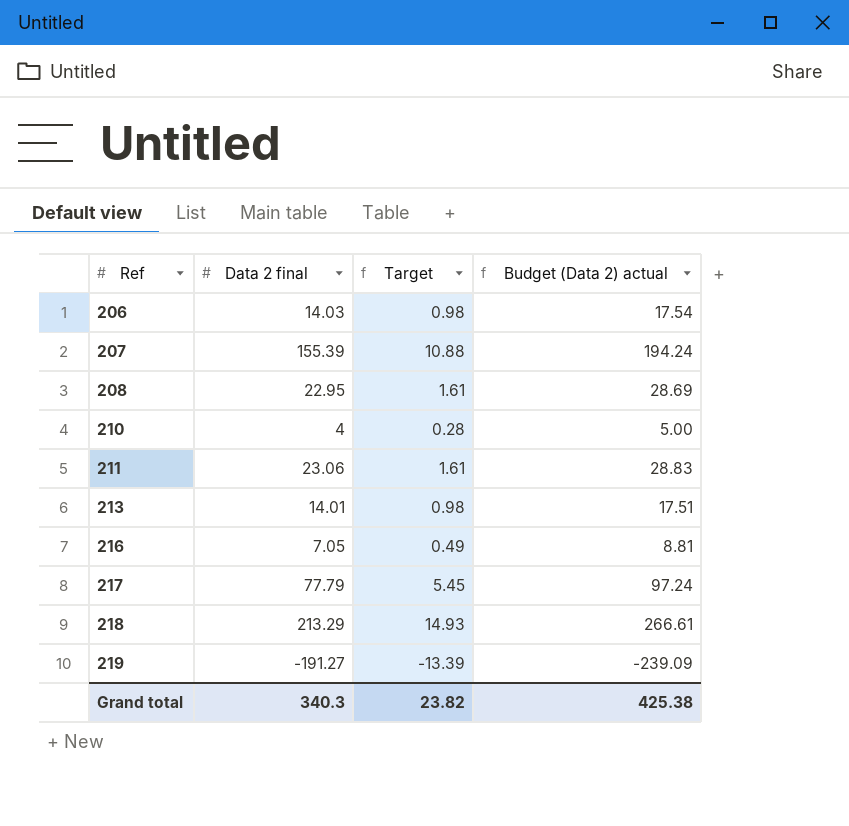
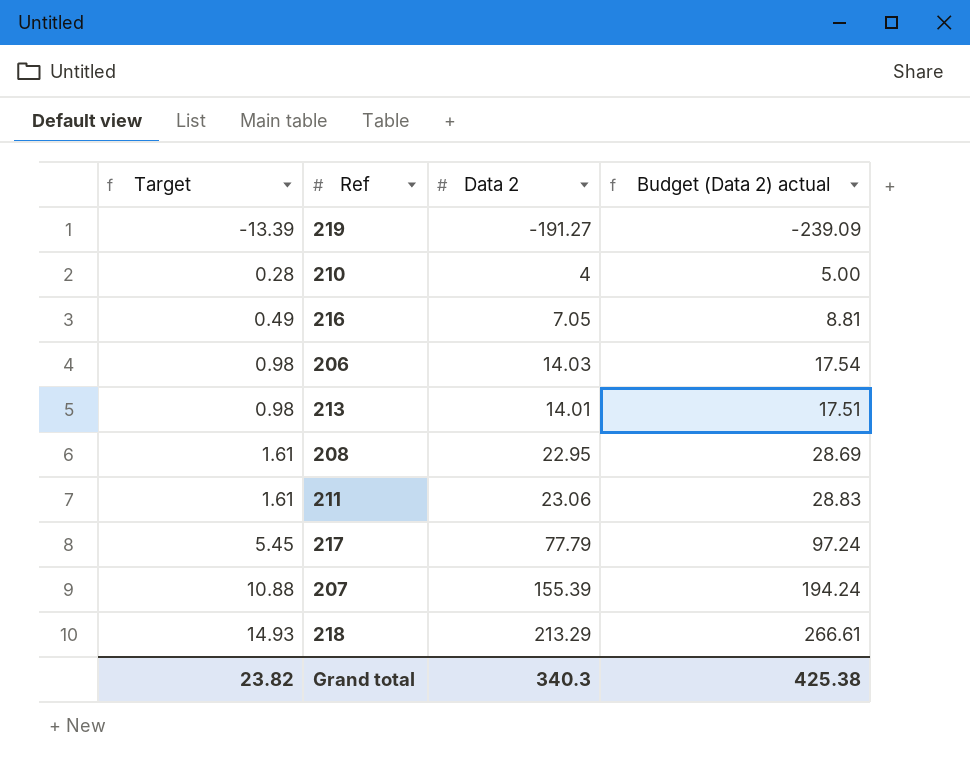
row order: Ref ascending -> Target ascending
column Target | position: 3 -> 1
column name: Data 2 final -> Data 2

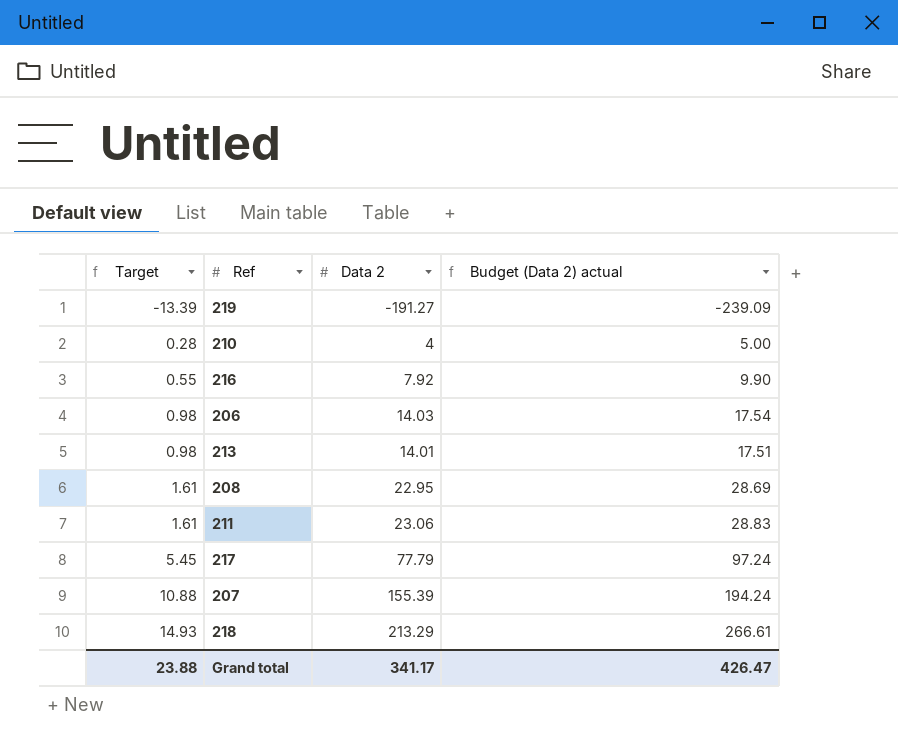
216 | Target: 0.49 -> 0.55
216 | Data 2: 7.05 -> 7.92
216 | Budget (Data 2) actual: 8.81 -> 9.90
Grand total | Target: 23.82 -> 23.88
Grand total | Data 2: 340.3 -> 341.17
Grand total | Budget (Data 2) actual: 425.38 -> 426.47

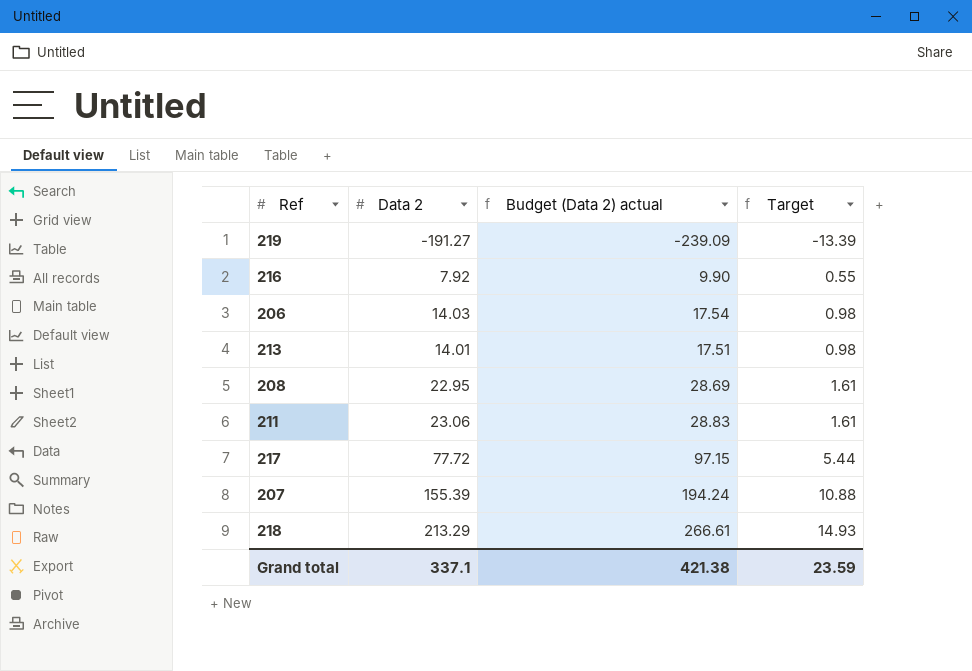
column Target | position: 1 -> 4
row 210: 0.28 | 4 | 5.00 -> none
217 | Data 2: 77.79 -> 77.72
217 | Budget (Data 2) actual: 97.24 -> 97.15
217 | Target: 5.45 -> 5.44
Grand total | Data 2: 341.17 -> 337.1
Grand total | Budget (Data 2) actual: 426.47 -> 421.38
Grand total | Target: 23.88 -> 23.59

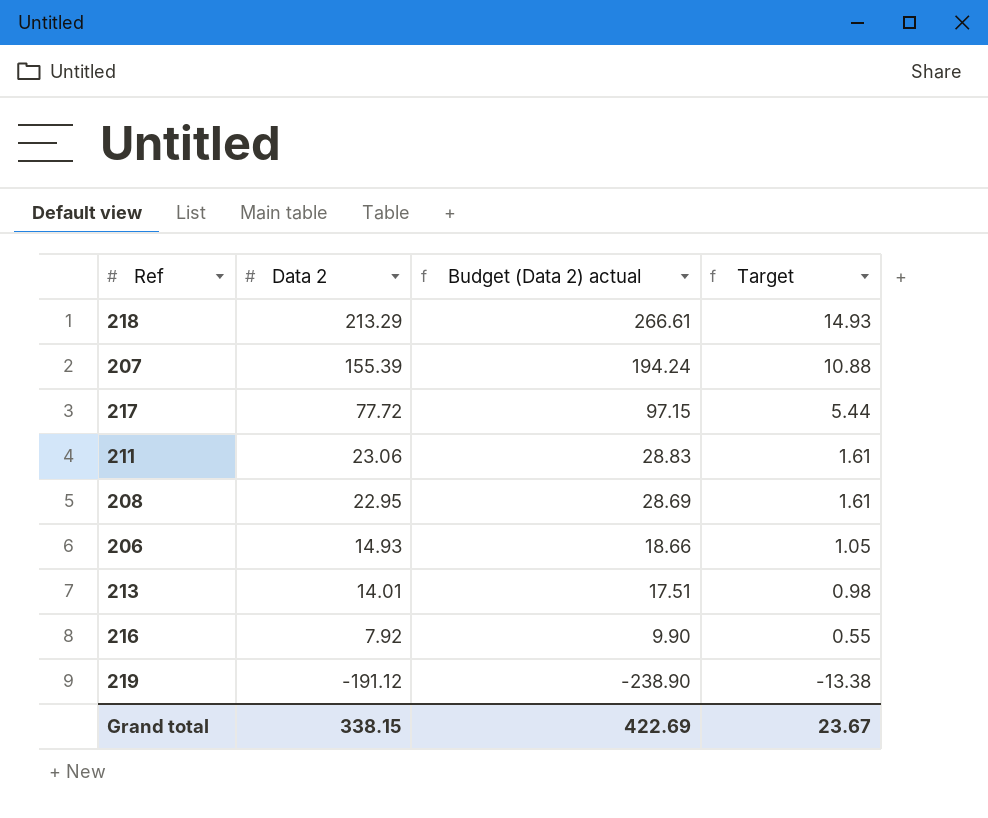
row order: Target ascending -> Data 2 descending
206 | Data 2: 14.03 -> 14.93
206 | Budget (Data 2) actual: 17.54 -> 18.66
206 | Target: 0.98 -> 1.05
219 | Data 2: -191.27 -> -191.12
219 | Budget (Data 2) actual: -239.09 -> -238.90
219 | Target: -13.39 -> -13.38
Grand total | Data 2: 337.1 -> 338.15
Grand total | Budget (Data 2) actual: 421.38 -> 422.69
Grand total | Target: 23.59 -> 23.67

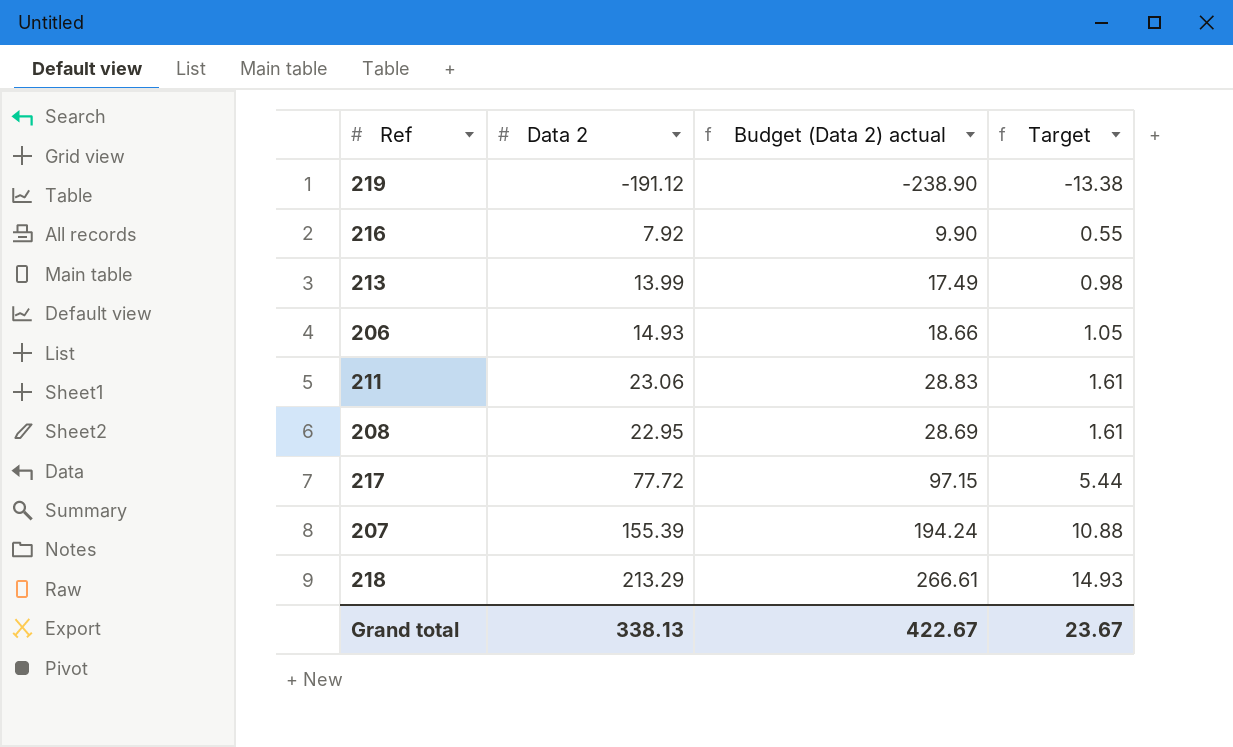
row order: Data 2 descending -> Target ascending
213 | Data 2: 14.01 -> 13.99
213 | Budget (Data 2) actual: 17.51 -> 17.49
Grand total | Data 2: 338.15 -> 338.13
Grand total | Budget (Data 2) actual: 422.69 -> 422.67

